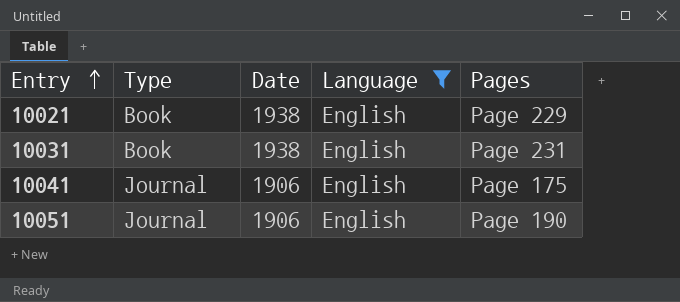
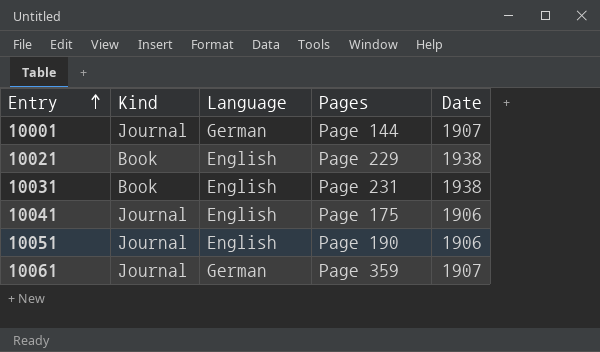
filter: Language = English -> none
column name: Type -> Kind
column Date | position: 3 -> 5

